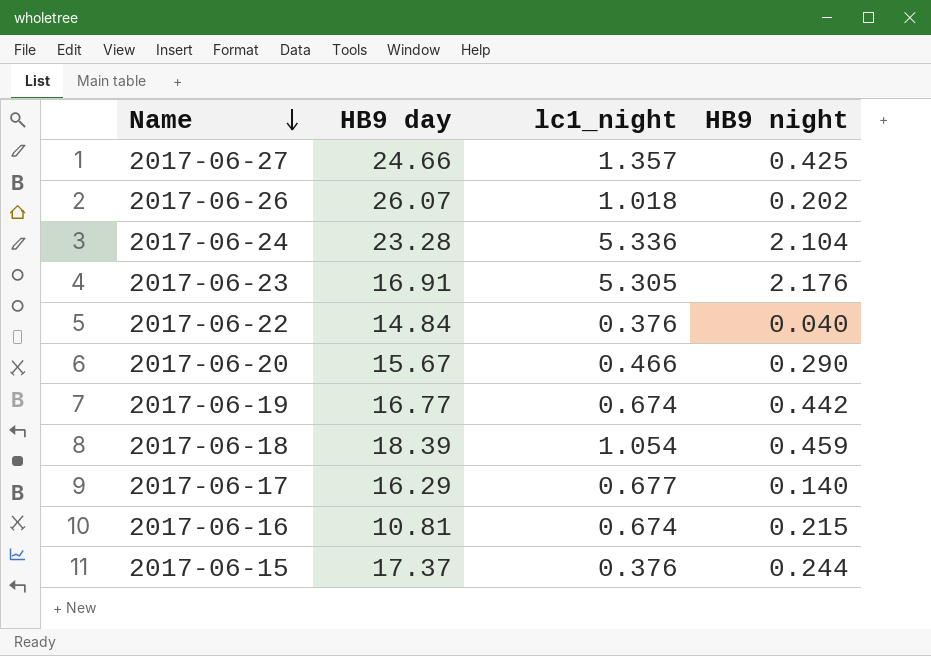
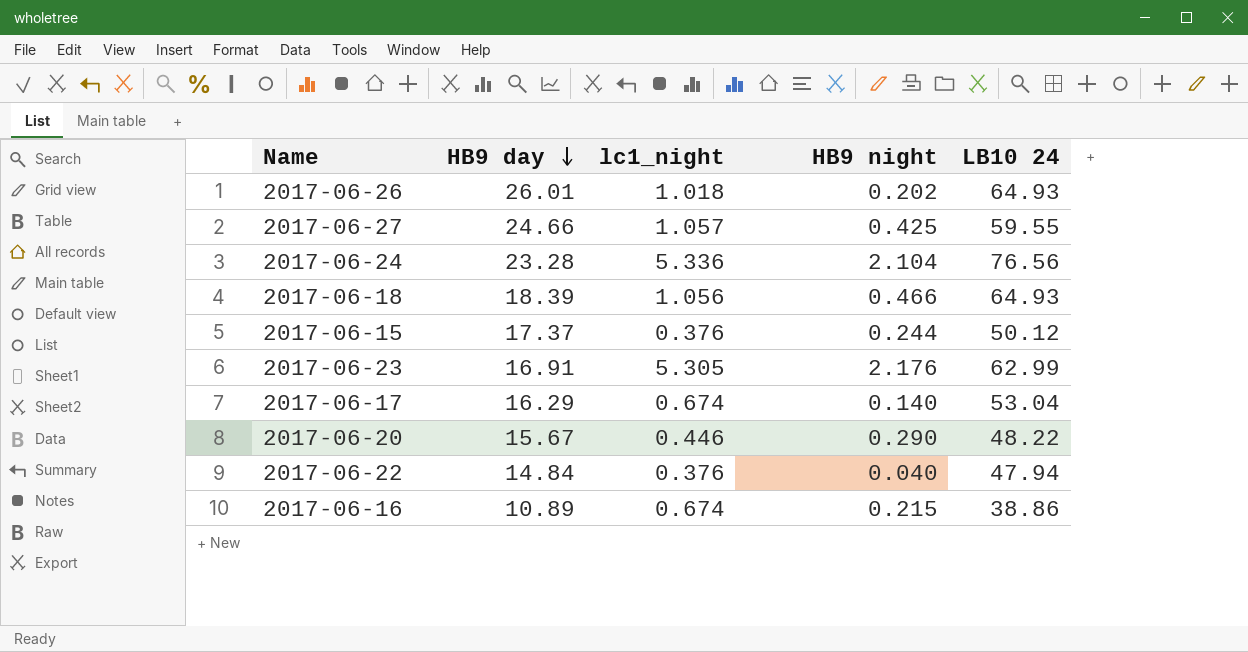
row order: Name descending -> HB9 day descending
column LB10 24 | position: none -> 5
row 2017-06-19: 16.77 | 0.674 | 0.442 -> none
2017-06-26 | HB9 day: 26.07 -> 26.01
2017-06-27 | lc1_night: 1.357 -> 1.057
2017-06-18 | lc1_night: 1.054 -> 1.056
2017-06-18 | HB9 night: 0.459 -> 0.466
2017-06-17 | lc1_night: 0.677 -> 0.674
2017-06-20 | lc1_night: 0.466 -> 0.446
2017-06-16 | HB9 day: 10.81 -> 10.89

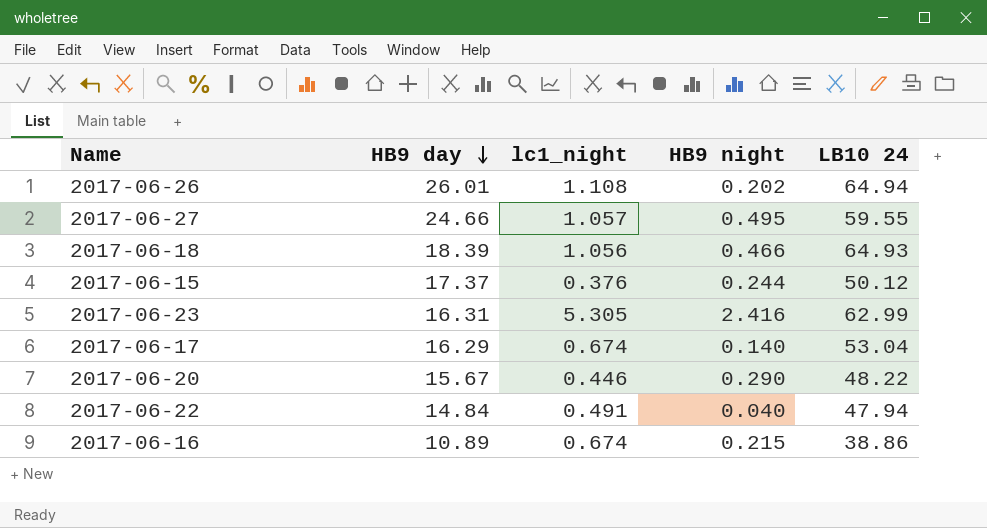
row 2017-06-24: 23.28 | 5.336 | 2.104 | 76.56 -> none
2017-06-26 | lc1_night: 1.018 -> 1.108
2017-06-26 | LB10 24: 64.93 -> 64.94
2017-06-27 | HB9 night: 0.425 -> 0.495
2017-06-23 | HB9 day: 16.91 -> 16.31
2017-06-23 | HB9 night: 2.176 -> 2.416
2017-06-22 | lc1_night: 0.376 -> 0.491

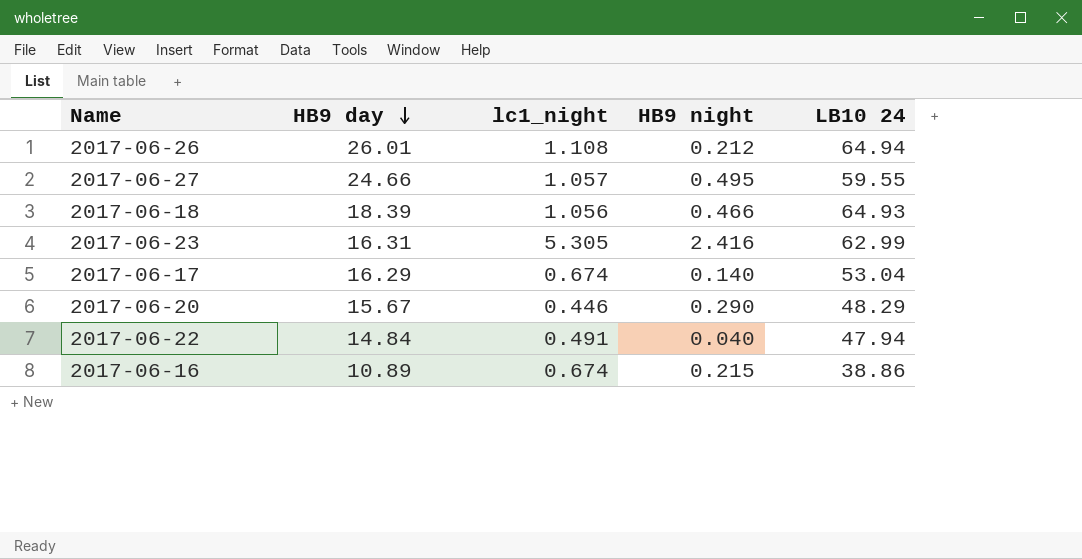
row 2017-06-15: 17.37 | 0.376 | 0.244 | 50.12 -> none
2017-06-26 | HB9 night: 0.202 -> 0.212
2017-06-20 | LB10 24: 48.22 -> 48.29

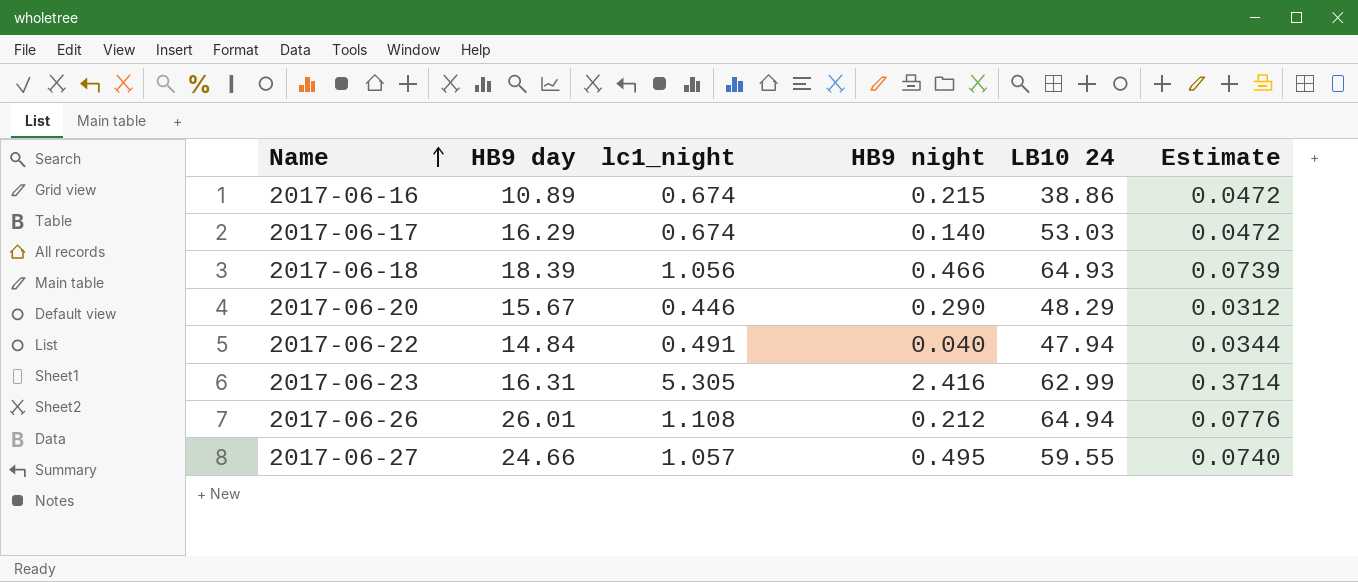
row order: HB9 day descending -> Name ascending
column Estimate | formula: none -> [lc1_night] * 0.07
2017-06-17 | LB10 24: 53.04 -> 53.03

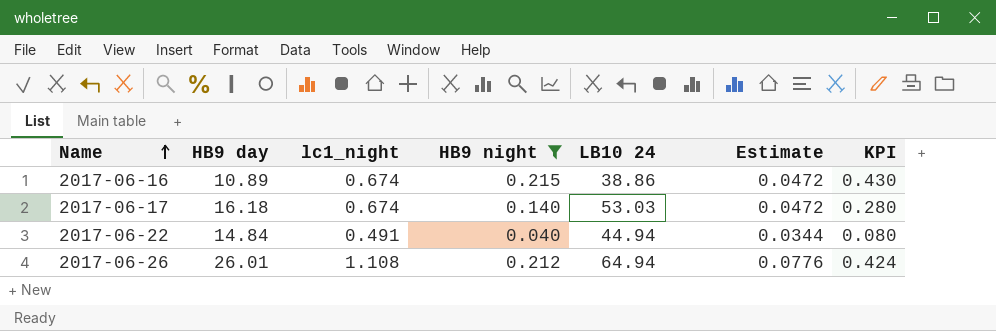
filter: none -> HB9 night <= 0.215
column KPI | formula: none -> [HB9 night] * 2
2017-06-17 | HB9 day: 16.29 -> 16.18
2017-06-22 | LB10 24: 47.94 -> 44.94

